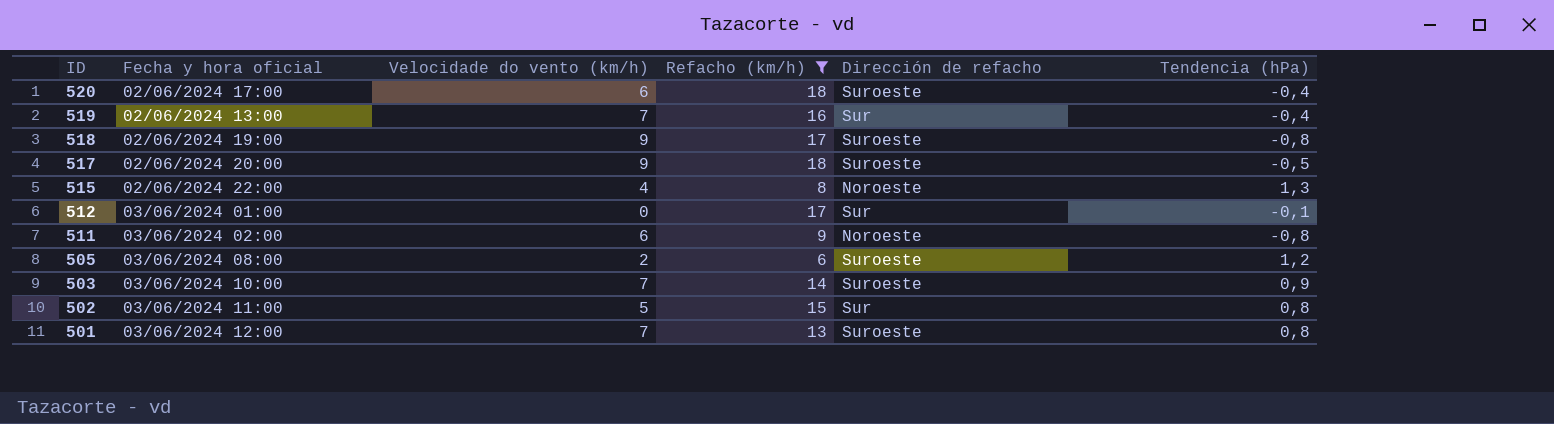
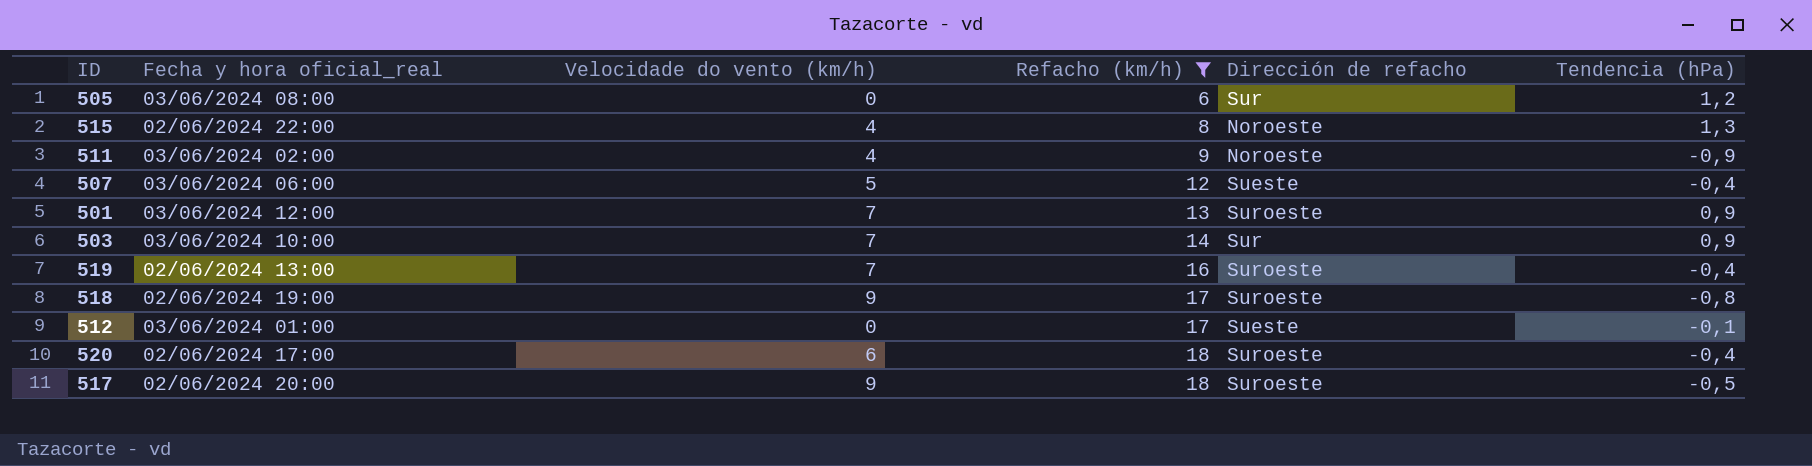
row order: ID descending -> Refacho (km/h) ascending
column name: Fecha y hora oficial -> Fecha y hora oficial_real
row 502: 03/06/2024 11:00 | 5 | 15 | Sur | 0,8 -> none
505 | Velocidade do vento (km/h): 2 -> 0
505 | Dirección de refacho: Suroeste -> Sur
511 | Velocidade do vento (km/h): 6 -> 4
511 | Tendencia (hPa): -0,8 -> -0,9
row 507: none -> 03/06/2024 06:00 | 5 | 12 | Sueste | -0,4
501 | Tendencia (hPa): 0,8 -> 0,9
503 | Dirección de refacho: Suroeste -> Sur
519 | Dirección de refacho: Sur -> Suroeste
512 | Dirección de refacho: Sur -> Sueste

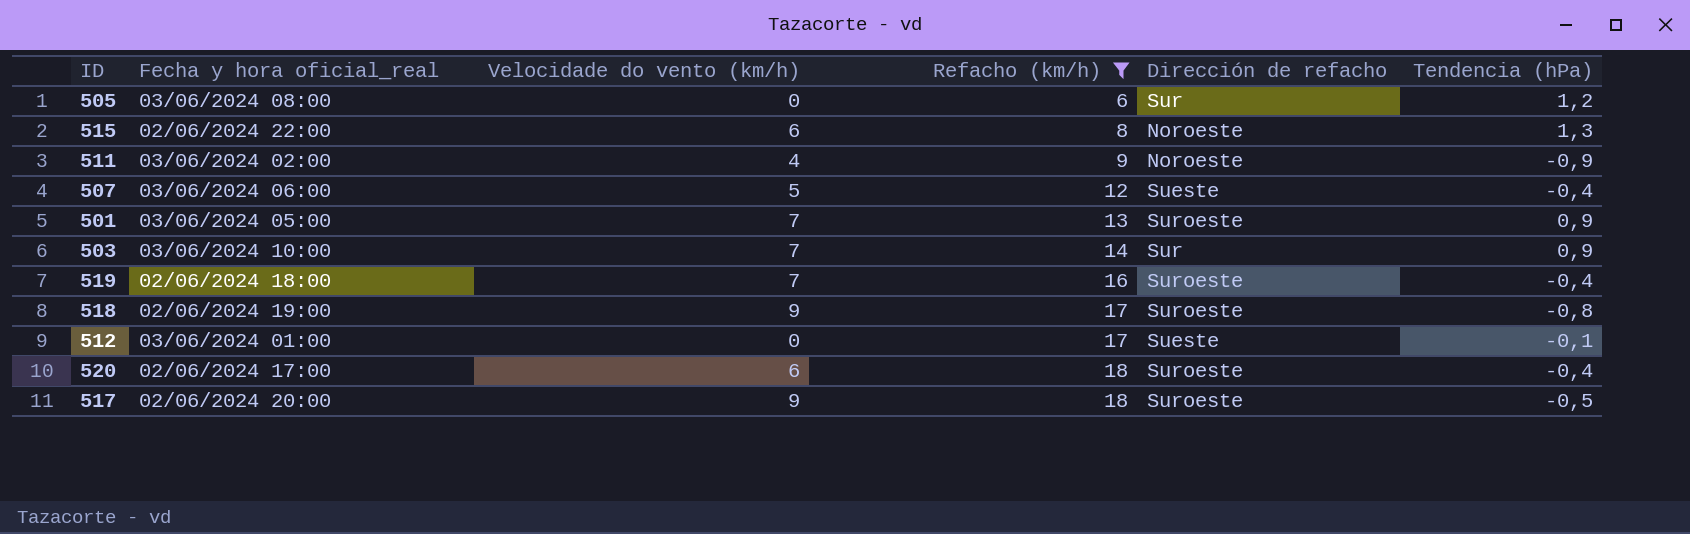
515 | Velocidade do vento (km/h): 4 -> 6
501 | Fecha y hora oficial_real: 03/06/2024 12:00 -> 03/06/2024 05:00
519 | Fecha y hora oficial_real: 02/06/2024 13:00 -> 02/06/2024 18:00

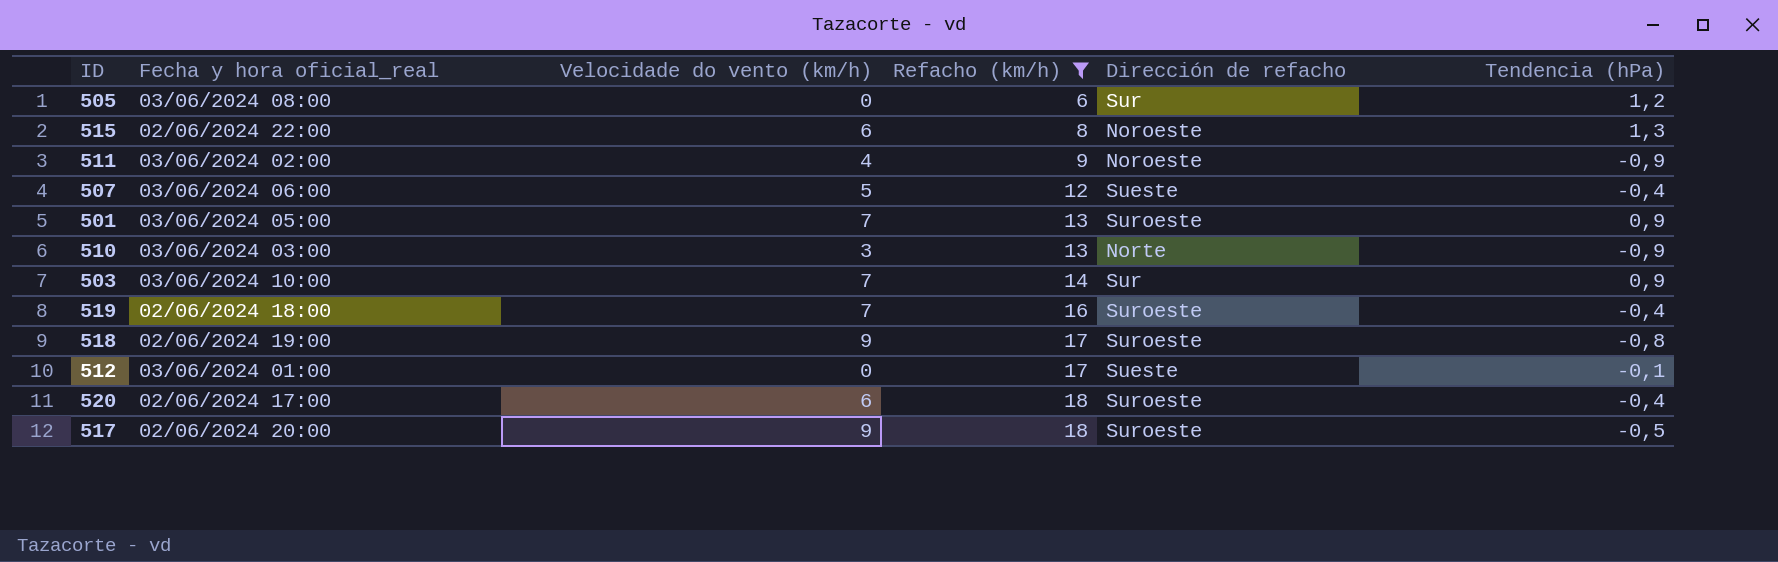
row 510: none -> 03/06/2024 03:00 | 3 | 13 | Norte | -0,9

